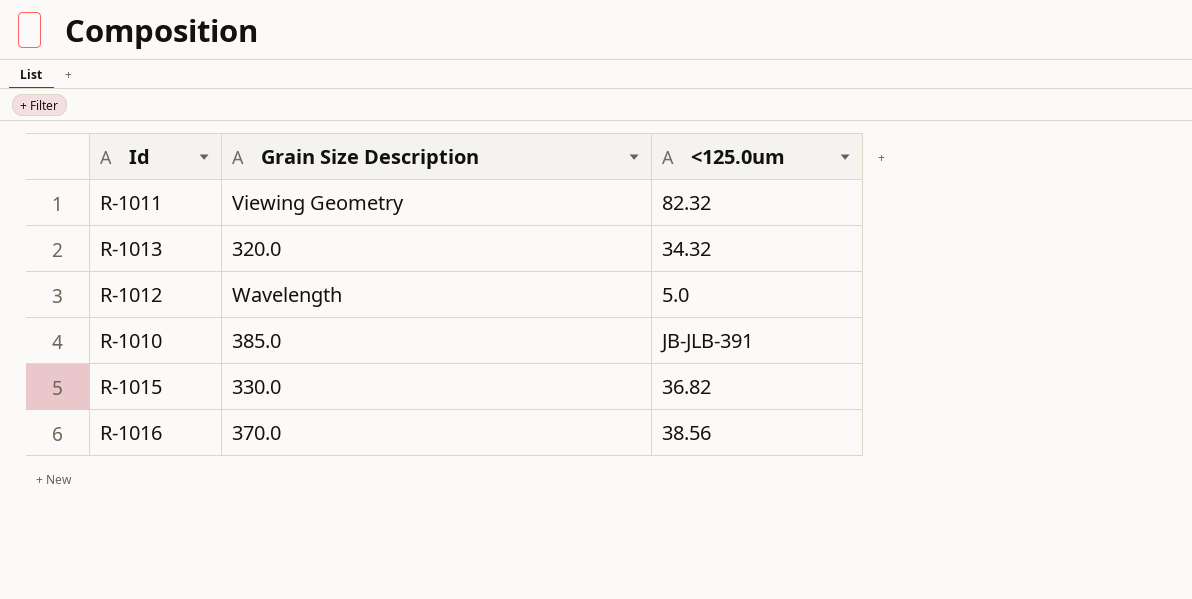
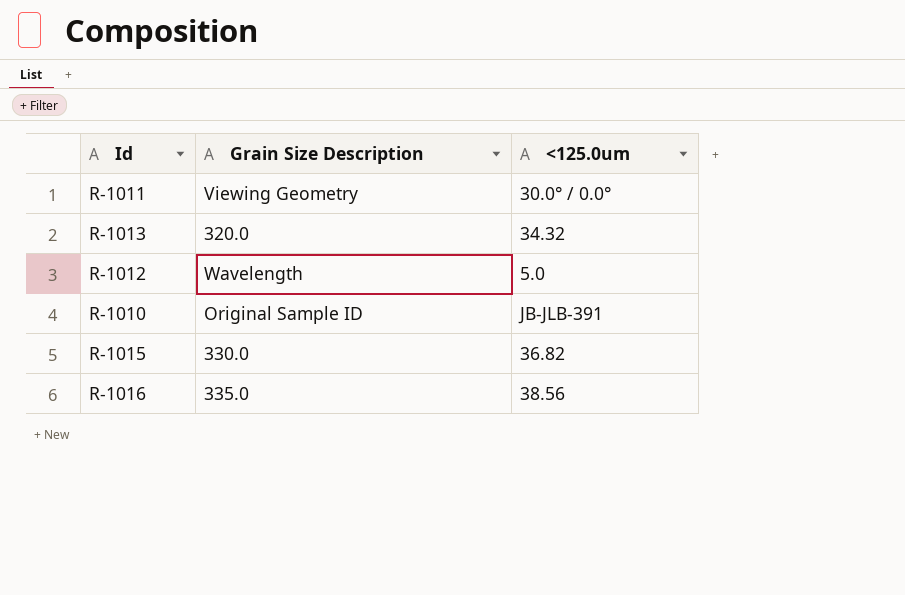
R-1011 | <125.0um: 82.32 -> 30.0° / 0.0°
R-1010 | Grain Size Description: 385.0 -> Original Sample ID
R-1016 | Grain Size Description: 370.0 -> 335.0

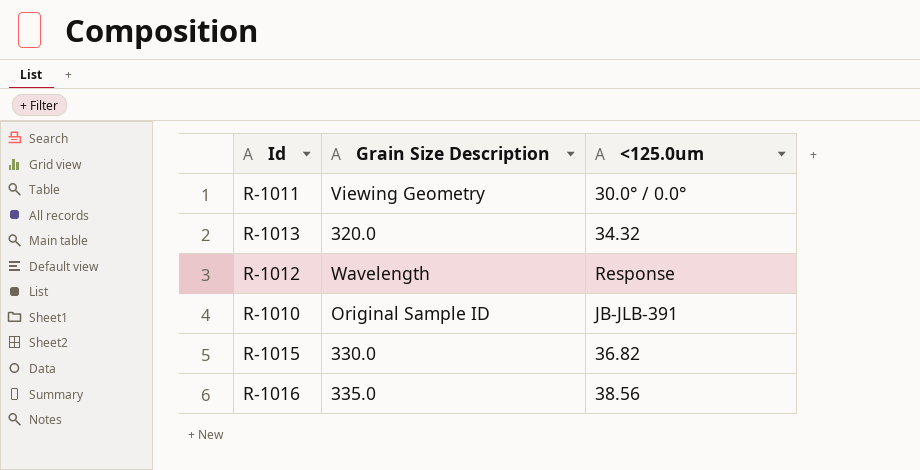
R-1012 | <125.0um: 5.0 -> Response

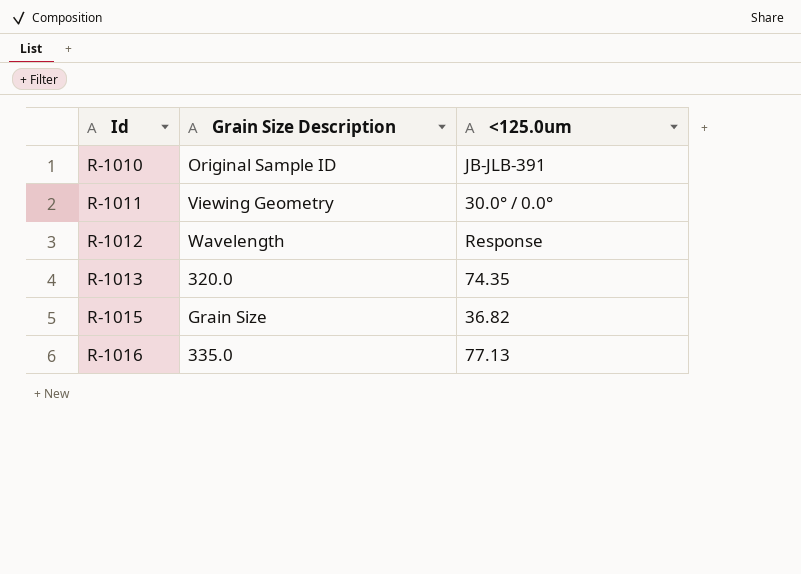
row order: none -> Id ascending
R-1013 | <125.0um: 34.32 -> 74.35
R-1015 | Grain Size Description: 330.0 -> Grain Size
R-1016 | <125.0um: 38.56 -> 77.13

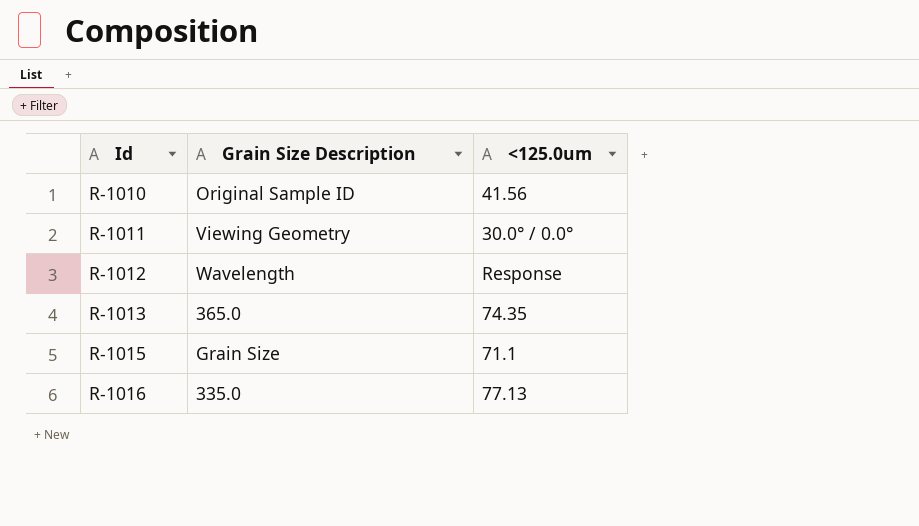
R-1010 | <125.0um: JB-JLB-391 -> 41.56
R-1013 | Grain Size Description: 320.0 -> 365.0
R-1015 | <125.0um: 36.82 -> 71.1

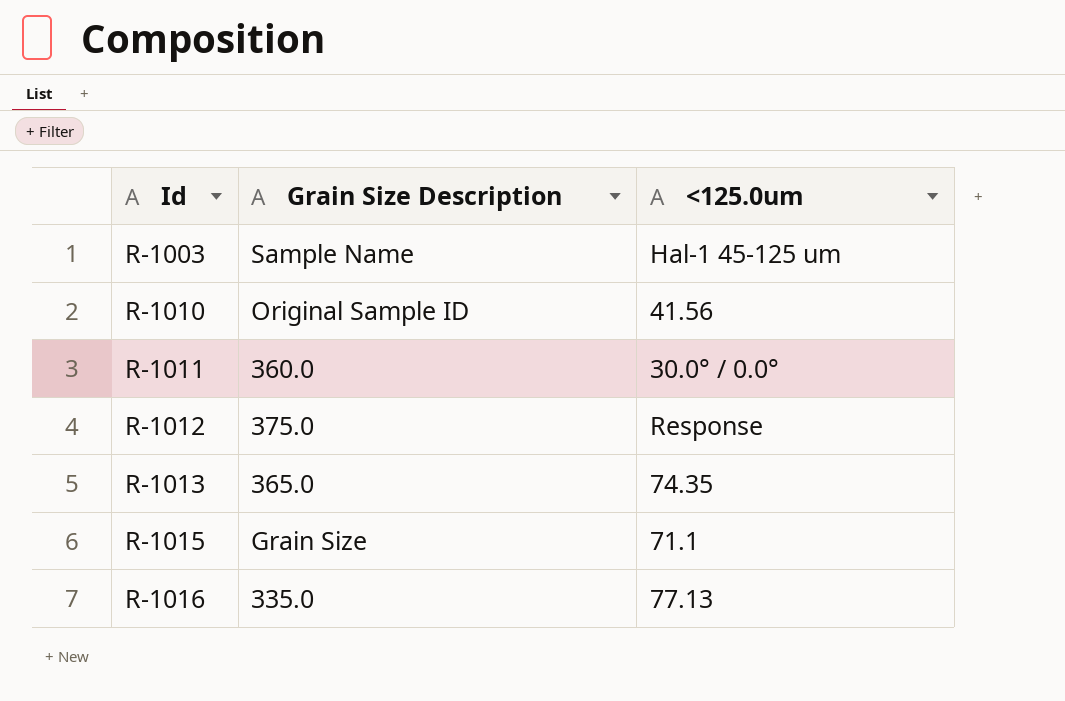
row R-1003: none -> Sample Name | Hal-1 45-125 um
R-1011 | Grain Size Description: Viewing Geometry -> 360.0
R-1012 | Grain Size Description: Wavelength -> 375.0

